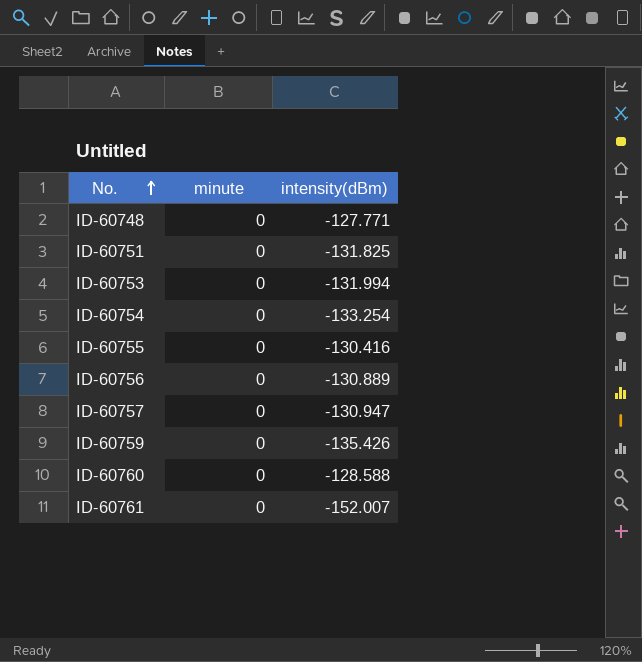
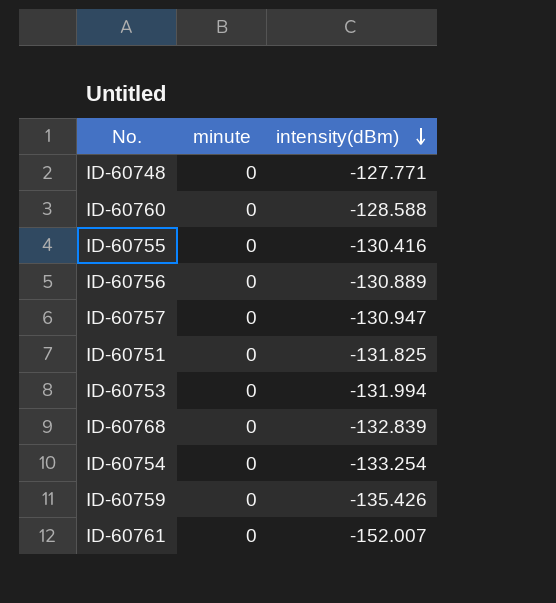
row order: No. ascending -> intensity(dBm) descending
row ID-60768: none -> 0 | -132.839

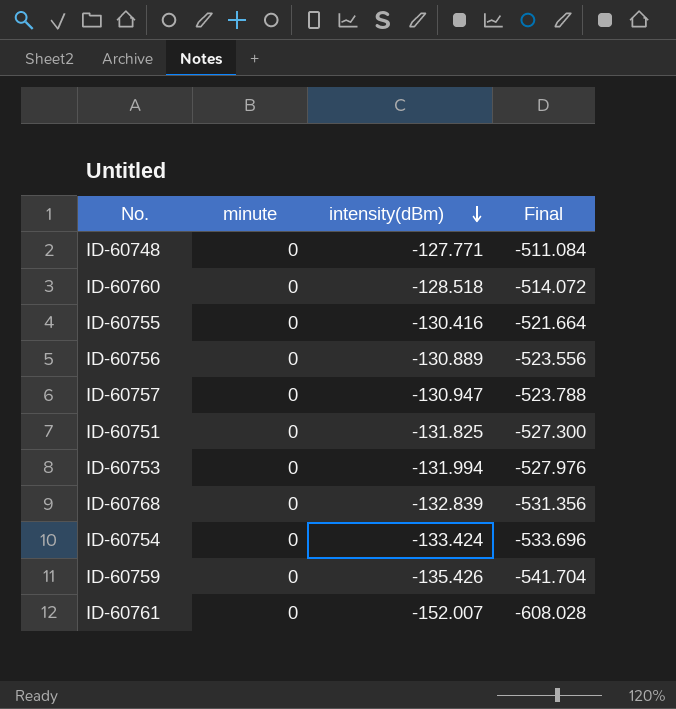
column Final | formula: none -> [intensity(dBm)] * 4
ID-60760 | intensity(dBm): -128.588 -> -128.518
ID-60754 | intensity(dBm): -133.254 -> -133.424

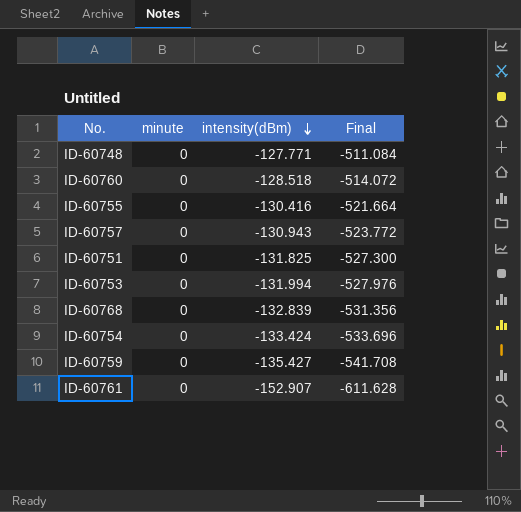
row ID-60756: 0 | -130.889 | -523.556 -> none
ID-60757 | intensity(dBm): -130.947 -> -130.943
ID-60757 | Final: -523.788 -> -523.772
ID-60759 | intensity(dBm): -135.426 -> -135.427
ID-60759 | Final: -541.704 -> -541.708
ID-60761 | intensity(dBm): -152.007 -> -152.907
ID-60761 | Final: -608.028 -> -611.628

